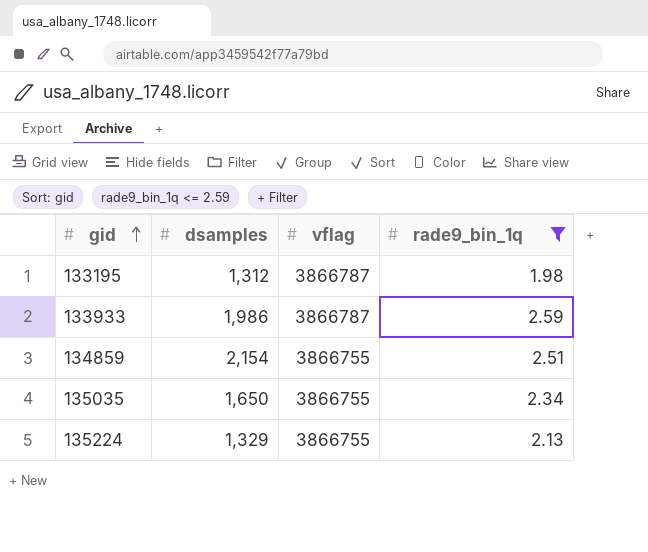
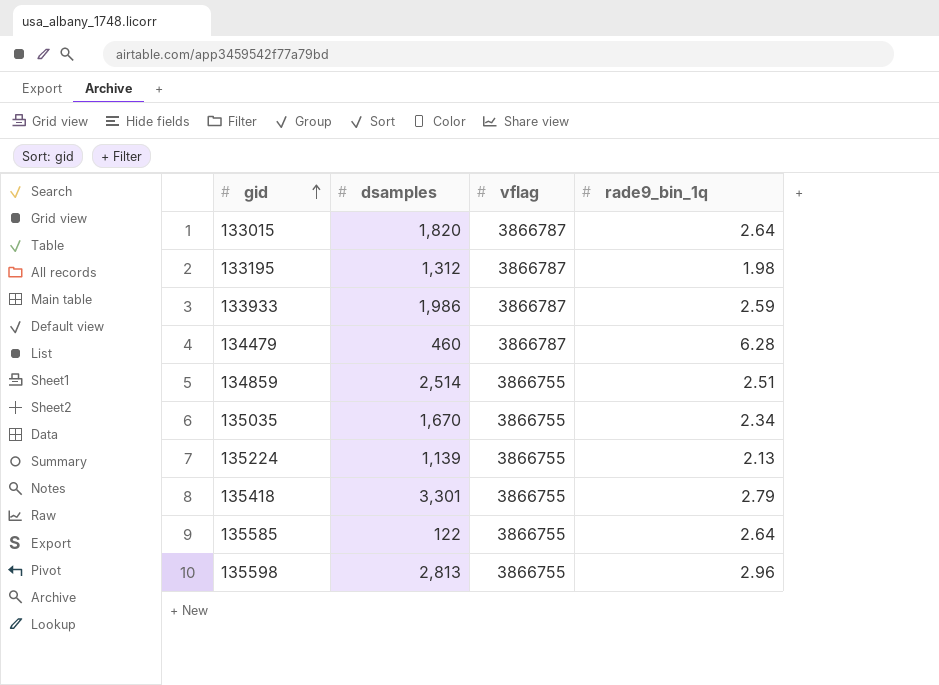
filter: rade9_bin_1q <= 2.59 -> none
134859 | dsamples: 2,154 -> 2,514
135035 | dsamples: 1,650 -> 1,670
135224 | dsamples: 1,329 -> 1,139

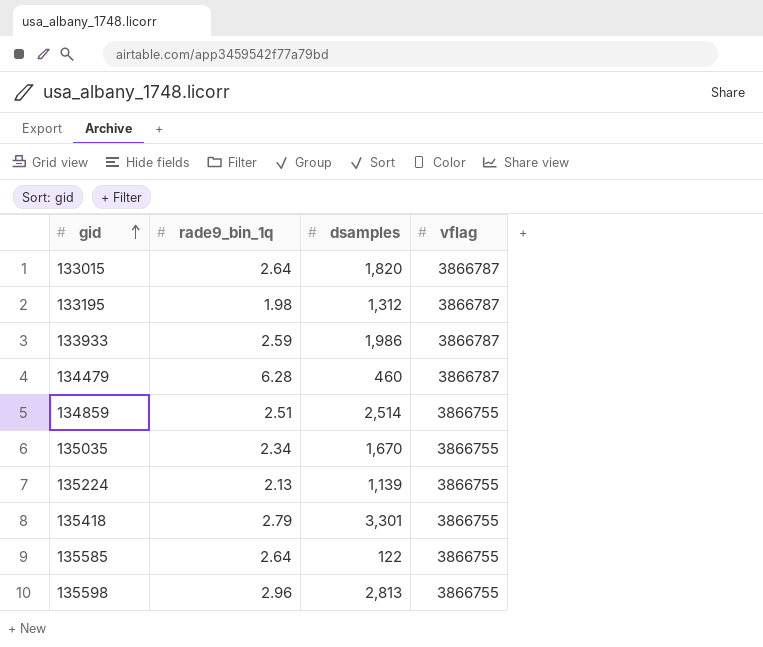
column rade9_bin_1q | position: 4 -> 2

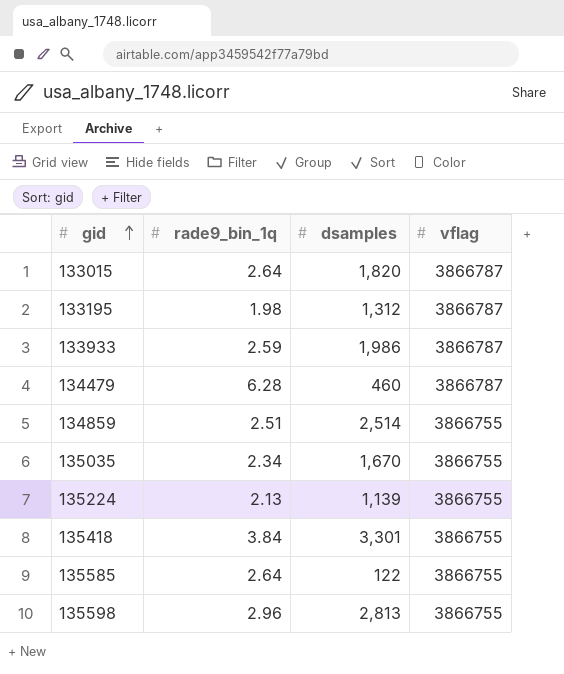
135418 | rade9_bin_1q: 2.79 -> 3.84

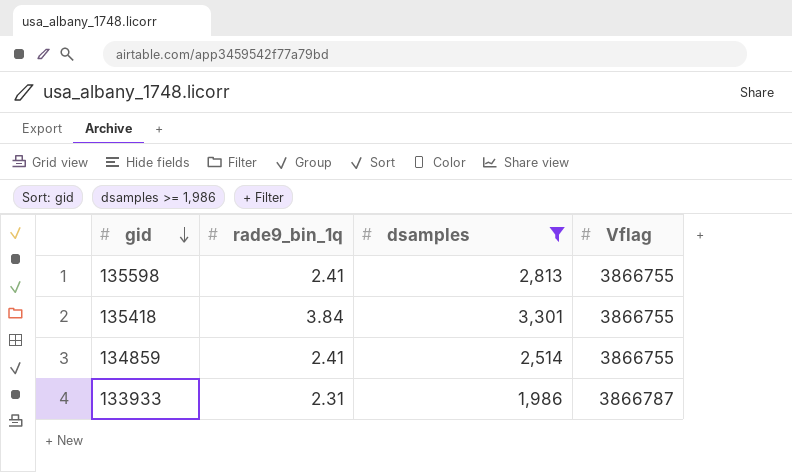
filter: none -> dsamples >= 1,986
row order: gid ascending -> gid descending
column name: vflag -> Vflag
135598 | rade9_bin_1q: 2.96 -> 2.41
134859 | rade9_bin_1q: 2.51 -> 2.41
133933 | rade9_bin_1q: 2.59 -> 2.31

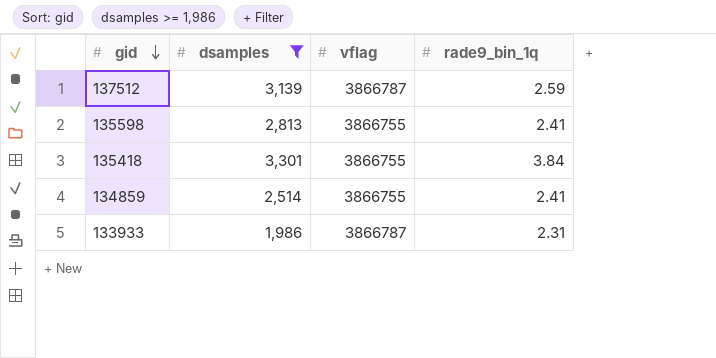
column name: Vflag -> vflag
column rade9_bin_1q | position: 2 -> 4
row 137512: none -> 3,139 | 3866787 | 2.59

